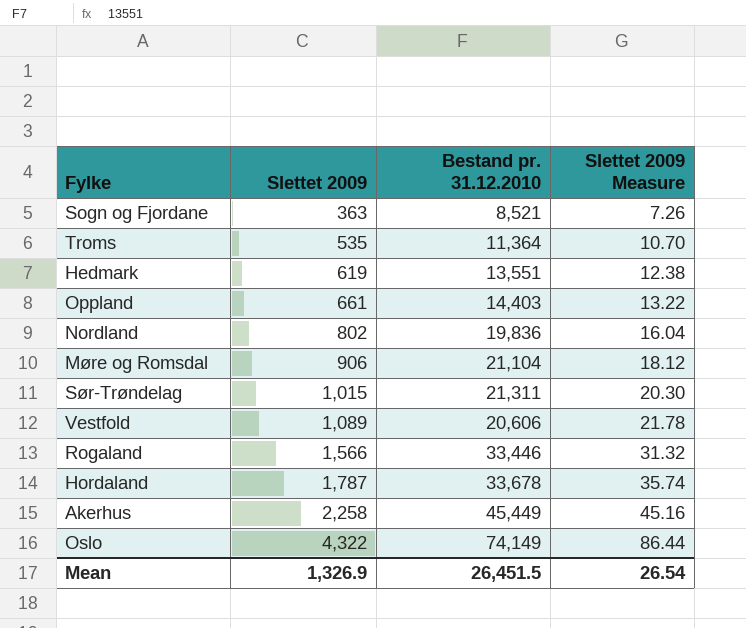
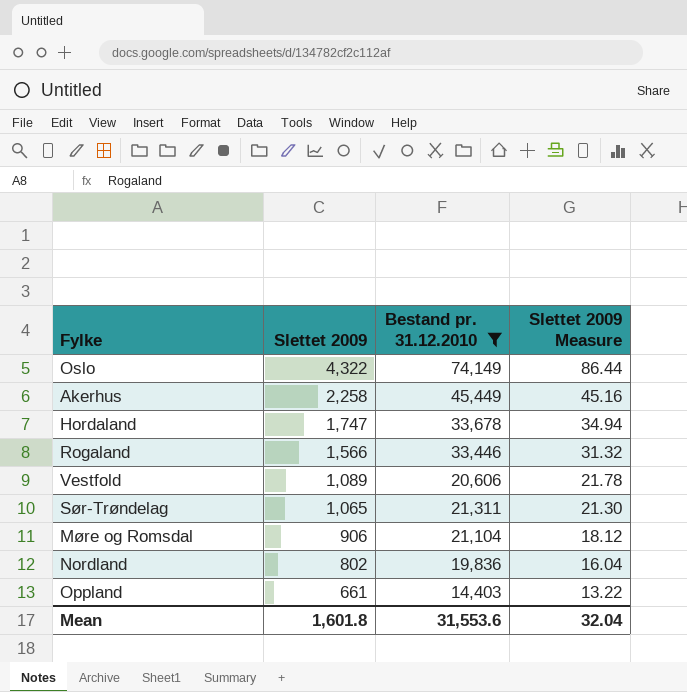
filter: none -> Bestand pr. 31.12.2010 >= 14,403
row order: Slettet 2009 ascending -> Slettet 2009 descending
Hordaland | Slettet 2009: 1,787 -> 1,747
Hordaland | Slettet 2009 Measure: 35.74 -> 34.94
Sør-Trøndelag | Slettet 2009: 1,015 -> 1,065
Sør-Trøndelag | Slettet 2009 Measure: 20.30 -> 21.30
Mean | Slettet 2009: 1,326.9 -> 1,601.8
Mean | Bestand pr. 31.12.2010: 26,451.5 -> 31,553.6
Mean | Slettet 2009 Measure: 26.54 -> 32.04

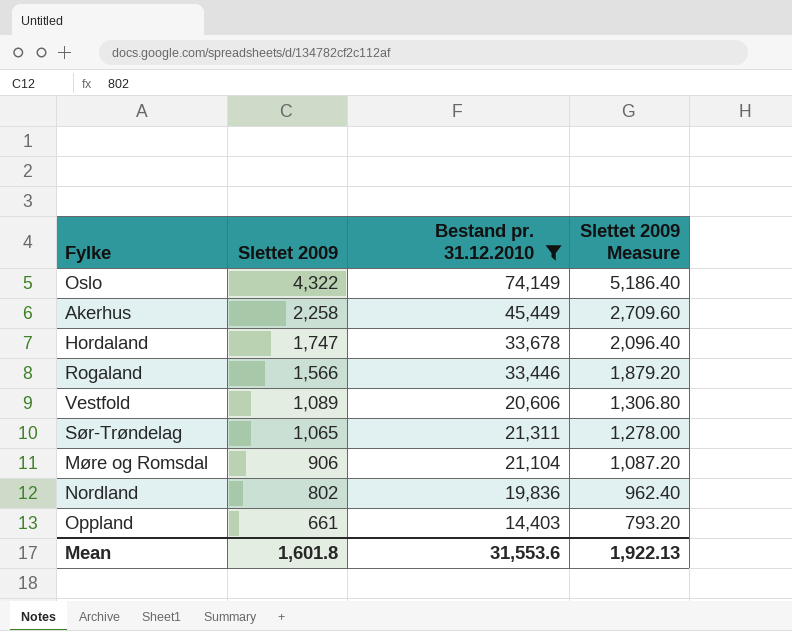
column Slettet 2009 Measure | formula: [Slettet 2009] * 0.02 -> [Slettet 2009] * 1.2
Mean | Slettet 2009 Measure: 32.04 -> 1,922.13

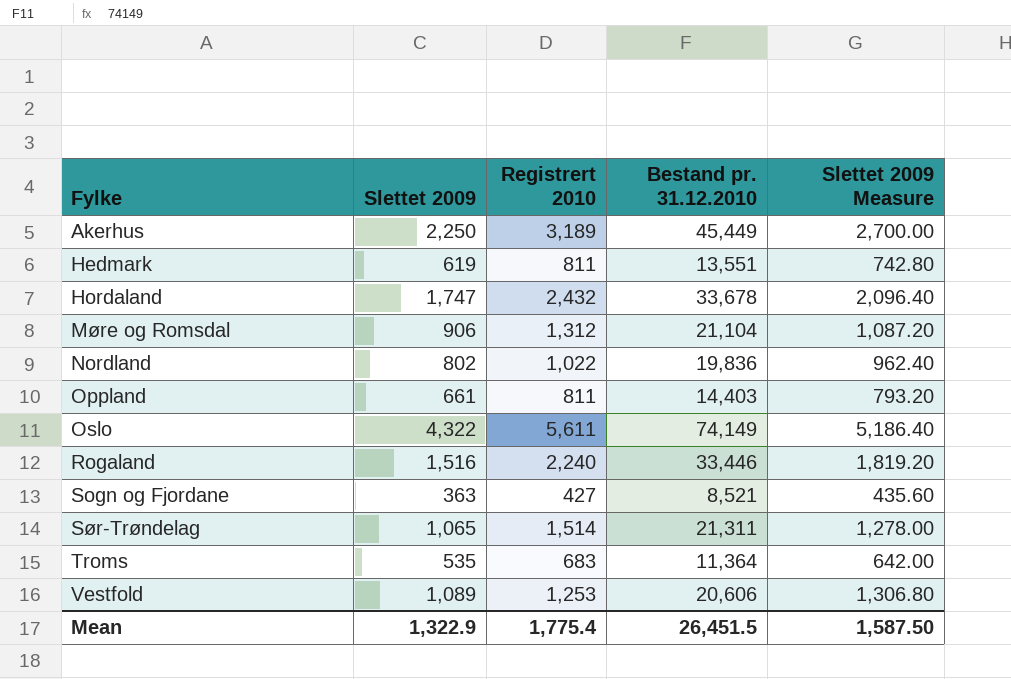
filter: Bestand pr. 31.12.2010 >= 14,403 -> none
row order: Slettet 2009 descending -> Fylke ascending
column Registrert 2010 | position: none -> 3
Akerhus | Slettet 2009: 2,258 -> 2,250
Akerhus | Slettet 2009 Measure: 2,709.60 -> 2,700.00
Rogaland | Slettet 2009: 1,566 -> 1,516
Rogaland | Slettet 2009 Measure: 1,879.20 -> 1,819.20
Mean | Slettet 2009: 1,601.8 -> 1,322.9
Mean | Bestand pr. 31.12.2010: 31,553.6 -> 26,451.5
Mean | Slettet 2009 Measure: 1,922.13 -> 1,587.50

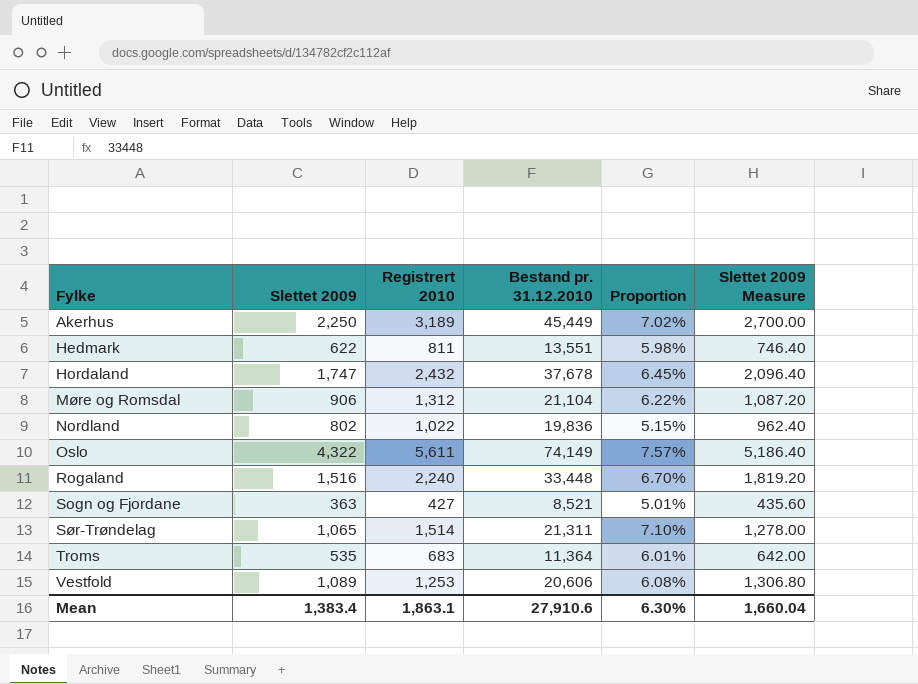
column Proportion | formula: none -> [Registrert 2010] / [Bestand pr. 31.12.2010]
row Oppland: 661 | 811 | 14,403 | 793.20 -> none
Hedmark | Slettet 2009: 619 -> 622
Hedmark | Slettet 2009 Measure: 742.80 -> 746.40
Hordaland | Bestand pr. 31.12.2010: 33,678 -> 37,678
Rogaland | Bestand pr. 31.12.2010: 33,446 -> 33,448
Mean | Slettet 2009: 1,322.9 -> 1,383.4
Mean | Registrert 2010: 1,775.4 -> 1,863.1
Mean | Bestand pr. 31.12.2010: 26,451.5 -> 27,910.6
Mean | Slettet 2009 Measure: 1,587.50 -> 1,660.04

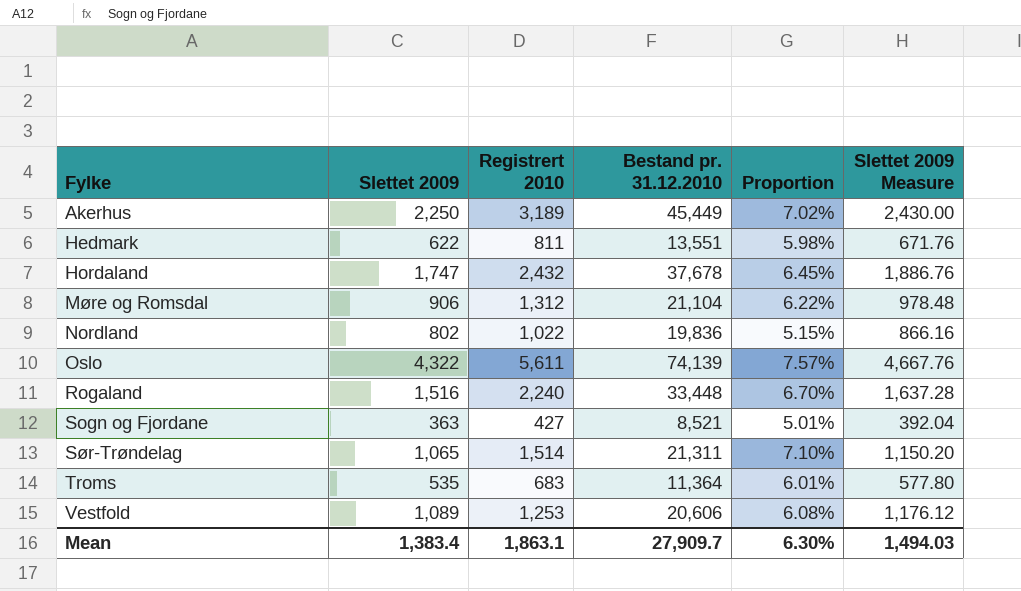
column Slettet 2009 Measure | formula: [Slettet 2009] * 1.2 -> [Slettet 2009] * 1.08
Oslo | Bestand pr. 31.12.2010: 74,149 -> 74,139
Mean | Bestand pr. 31.12.2010: 27,910.6 -> 27,909.7
Mean | Slettet 2009 Measure: 1,660.04 -> 1,494.03

